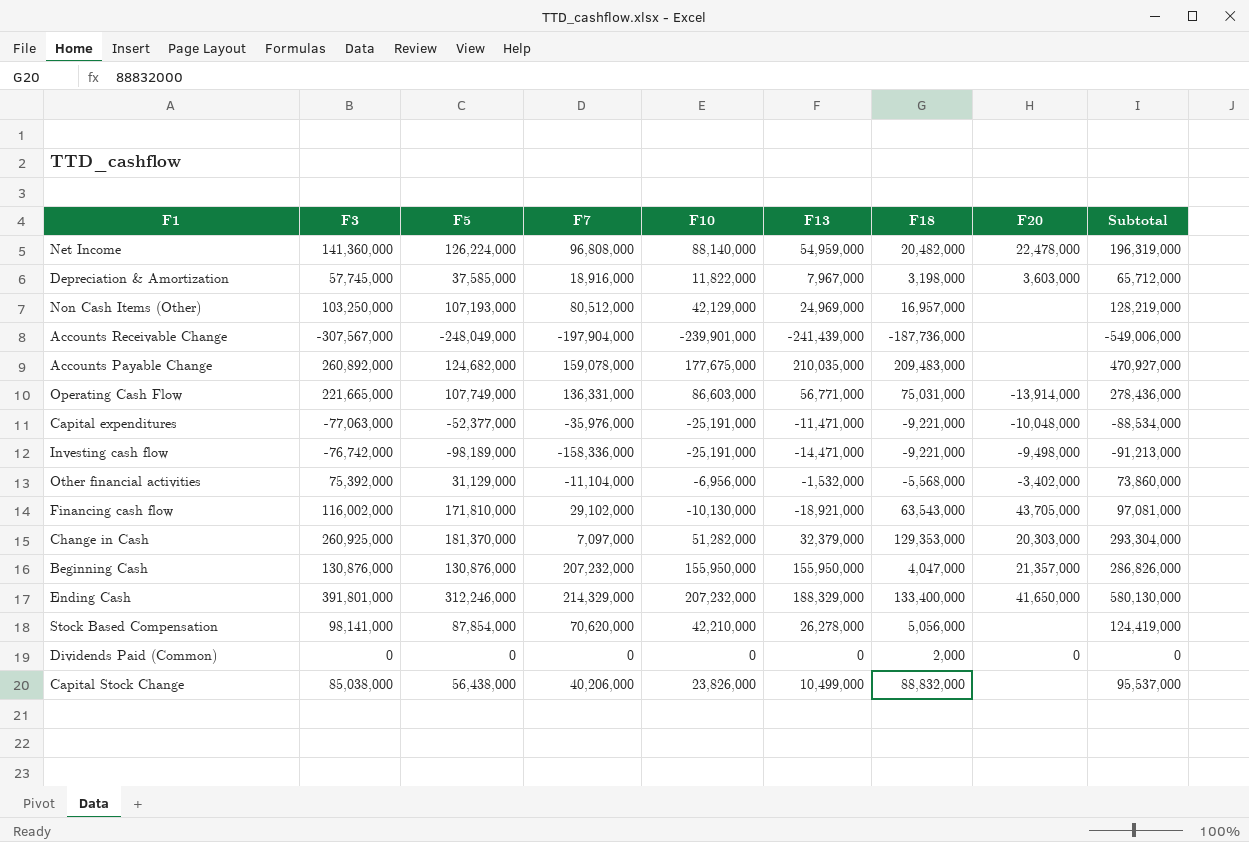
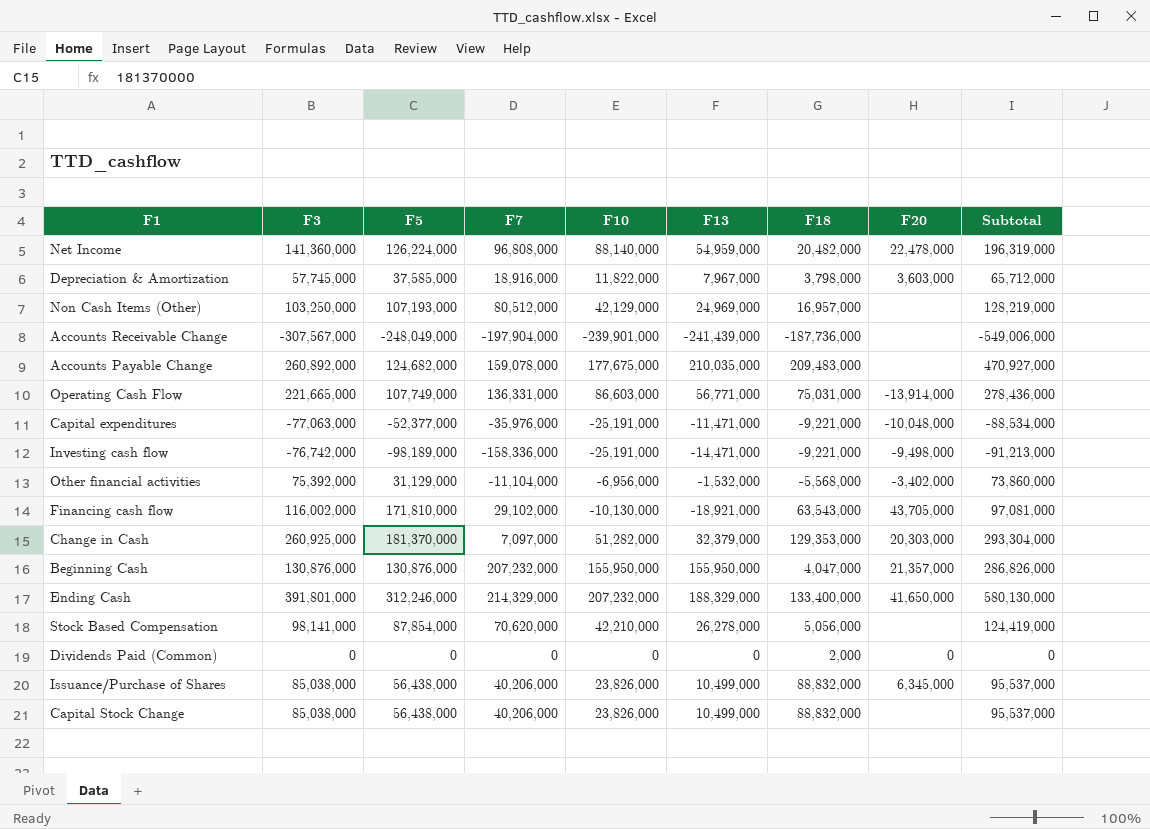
Depreciation & Amortization | F18: 3,198,000 -> 3,798,000
row Issuance/Purchase of Shares: none -> 85,038,000 | 56,438,000 | 40,206,000 | 23,826,000 | 10,499,000 | 88,832,000 | 6,345,000 | 95,537,000

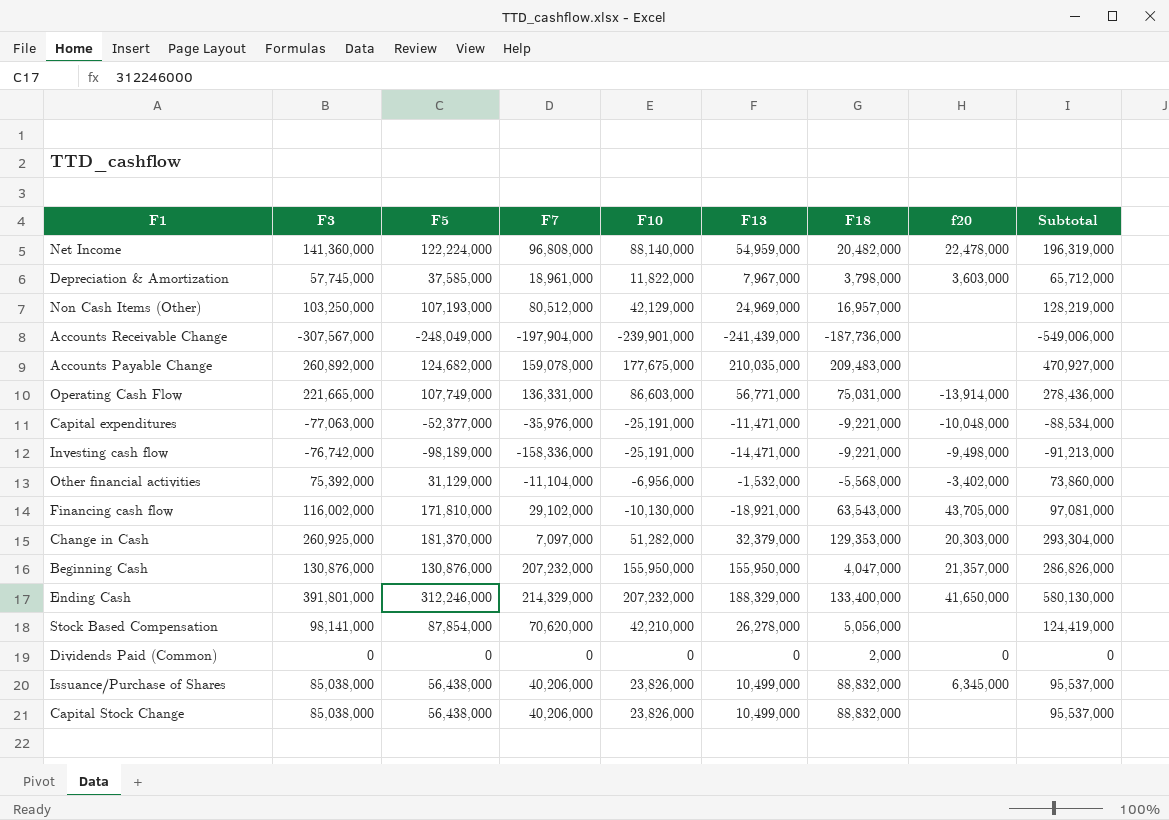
column name: F20 -> f20
Net Income | F5: 126,224,000 -> 122,224,000
Depreciation & Amortization | F7: 18,916,000 -> 18,961,000

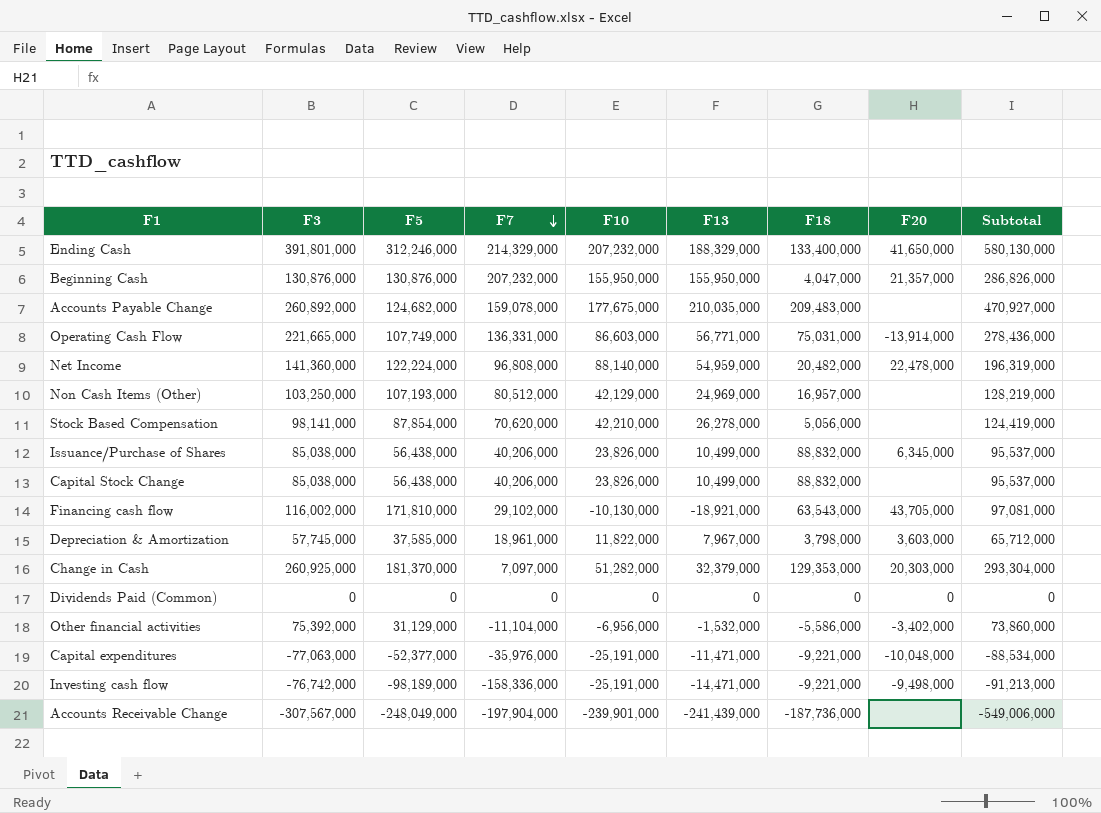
row order: none -> F7 descending
column name: f20 -> F20
Dividends Paid (Common) | F18: 2,000 -> 0
Other financial activities | F18: -5,568,000 -> -5,586,000

